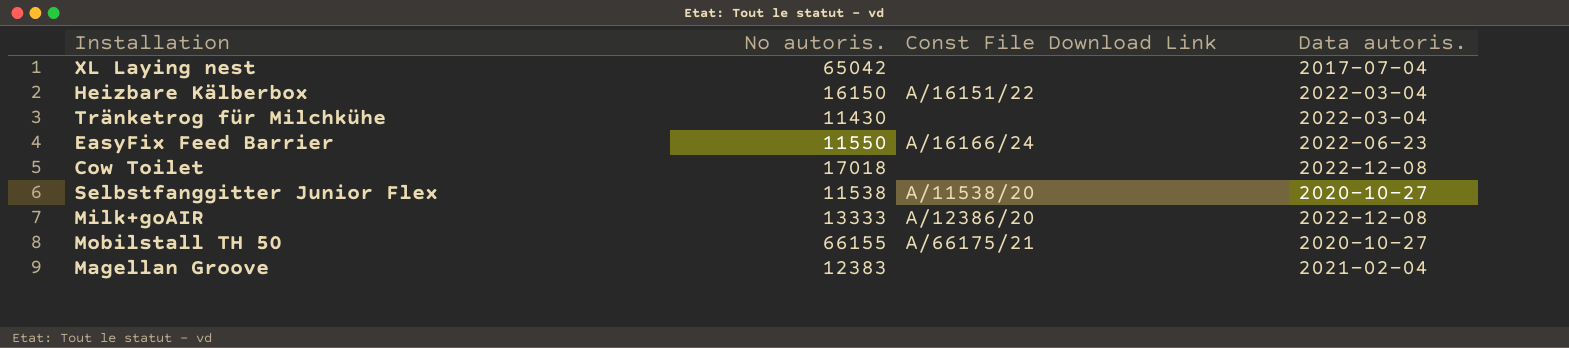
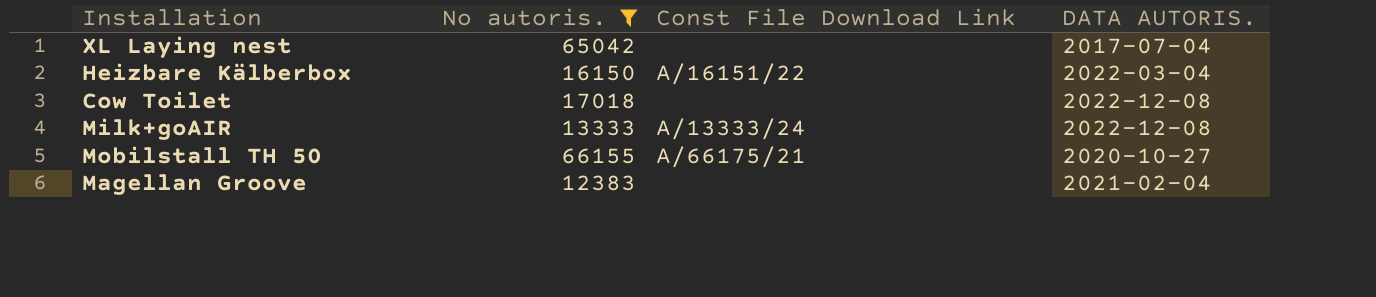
filter: none -> No autoris. >= 12383
column name: Data autoris. -> DATA AUTORIS.
Milk+goAIR | Const File Download Link: A/12386/20 -> A/13333/24

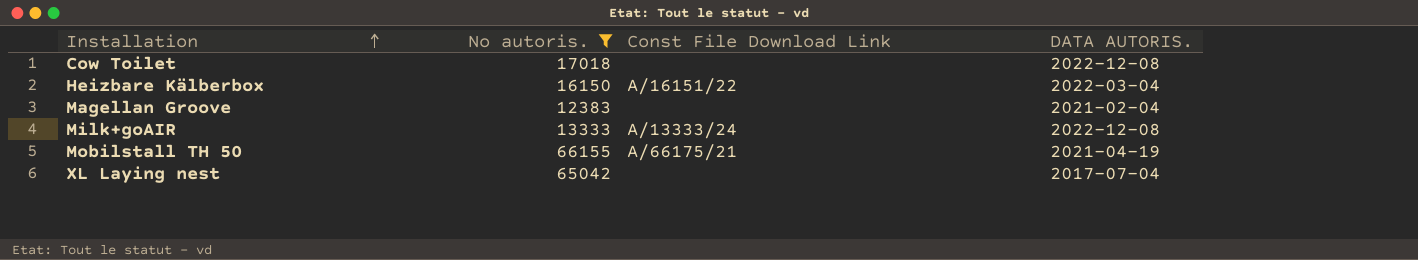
row order: none -> Installation ascending
Mobilstall TH 50 | DATA AUTORIS.: 2020-10-27 -> 2021-04-19

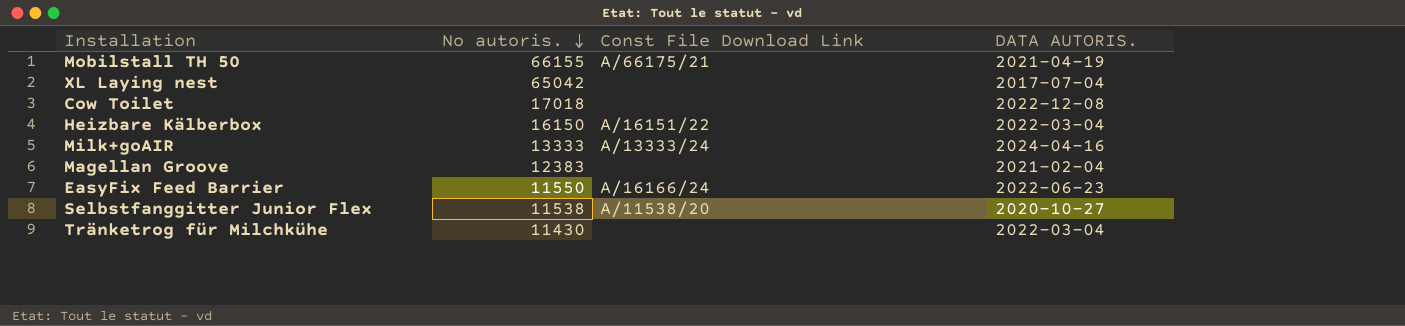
filter: No autoris. >= 12383 -> none
row order: Installation ascending -> No autoris. descending
Milk+goAIR | DATA AUTORIS.: 2022-12-08 -> 2024-04-16

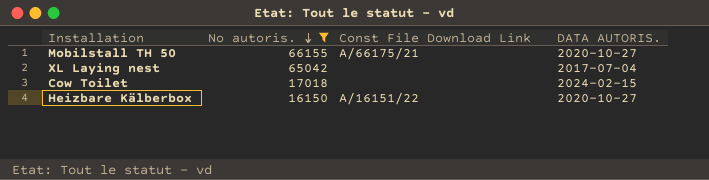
filter: none -> No autoris. >= 16150
Mobilstall TH 50 | DATA AUTORIS.: 2021-04-19 -> 2020-10-27
Cow Toilet | DATA AUTORIS.: 2022-12-08 -> 2024-02-15
Heizbare Kälberbox | DATA AUTORIS.: 2022-03-04 -> 2020-10-27

